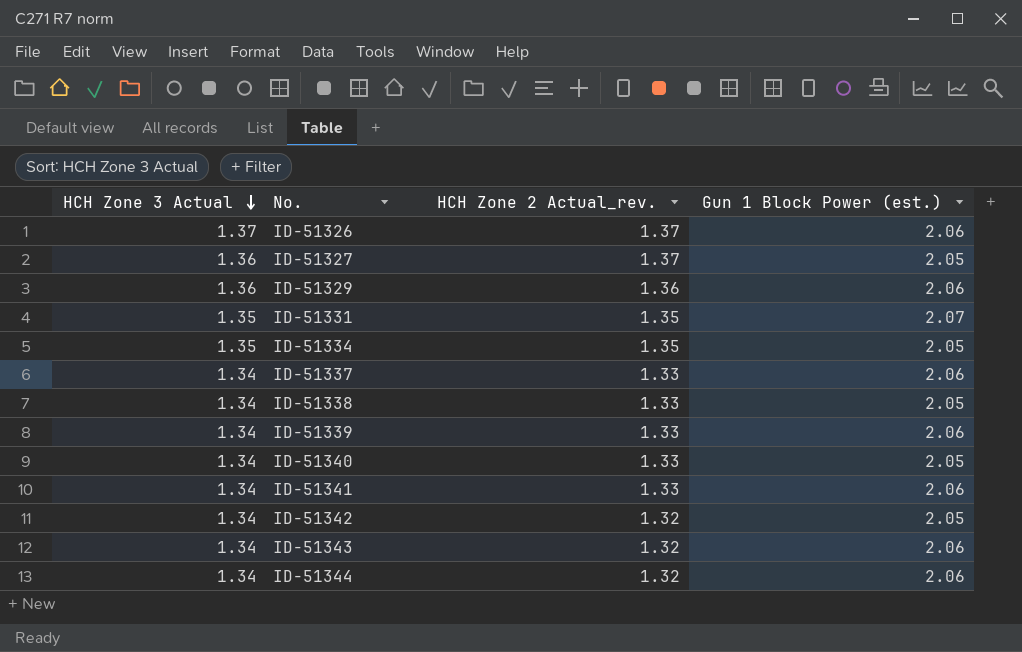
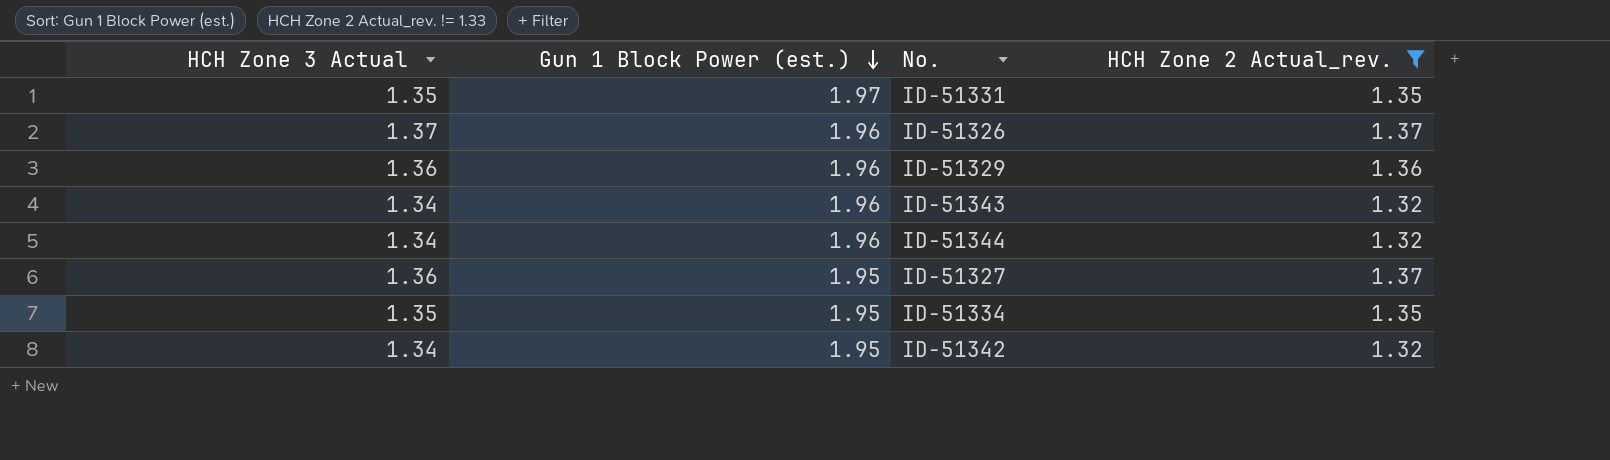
filter: none -> HCH Zone 2 Actual_rev. != 1.33
row order: HCH Zone 3 Actual descending -> Gun 1 Block Power (est.) descending
column Gun 1 Block Power (est.) | position: 4 -> 2
ID-51331 | Gun 1 Block Power (est.): 2.07 -> 1.97
ID-51326 | Gun 1 Block Power (est.): 2.06 -> 1.96
ID-51329 | Gun 1 Block Power (est.): 2.06 -> 1.96
ID-51343 | Gun 1 Block Power (est.): 2.06 -> 1.96
ID-51344 | Gun 1 Block Power (est.): 2.06 -> 1.96
ID-51327 | Gun 1 Block Power (est.): 2.05 -> 1.95
ID-51334 | Gun 1 Block Power (est.): 2.05 -> 1.95
ID-51342 | Gun 1 Block Power (est.): 2.05 -> 1.95

